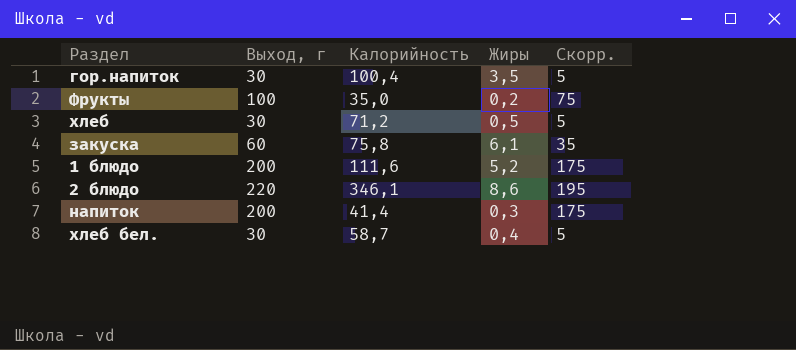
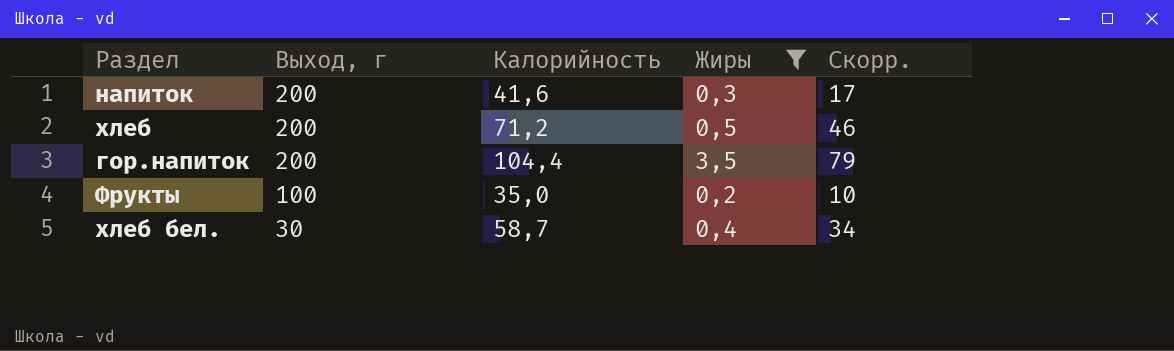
filter: none -> Жиры <= 3,5
row order: none -> Выход, г descending
column Скорр. | formula: [Выход, г] - 25 -> [Калорийность] - 25
напиток | Калорийность: 41,4 -> 41,6
хлеб | Выход, г: 30 -> 200
гор.напиток | Выход, г: 30 -> 200
гор.напиток | Калорийность: 100,4 -> 104,4

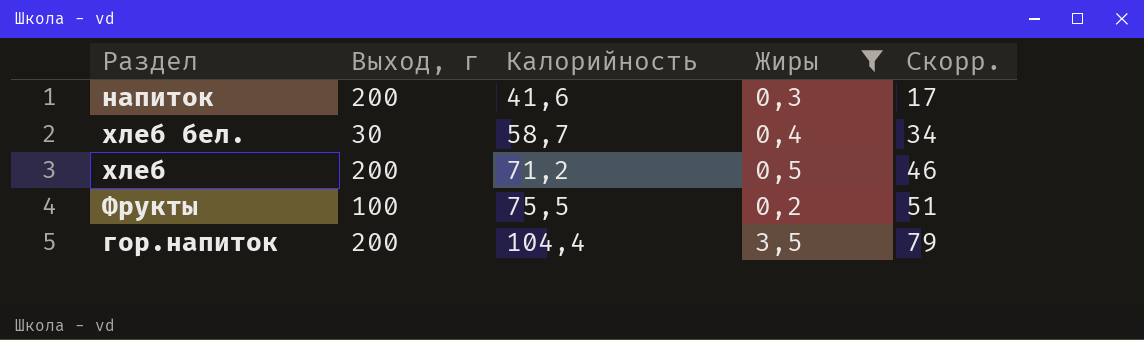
row order: Выход, г descending -> Калорийность ascending
Фрукты | Калорийность: 35,0 -> 75,5
Фрукты | Скорр.: 10 -> 51

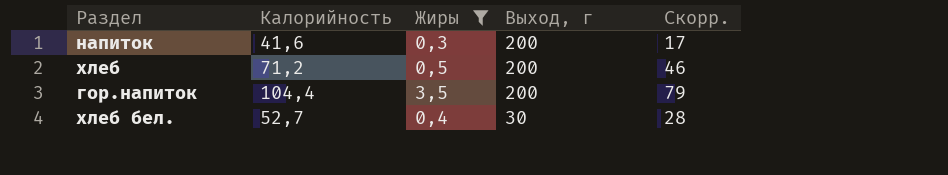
row order: Калорийность ascending -> Выход, г descending
column Выход, г | position: 2 -> 4
row Фрукты: 100 | 75,5 | 0,2 | 51 -> none
хлеб бел. | Калорийность: 58,7 -> 52,7
хлеб бел. | Скорр.: 34 -> 28

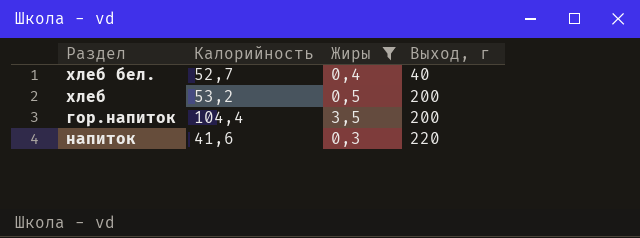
row order: Выход, г descending -> Выход, г ascending
column Скорр. | formula: [Калорийность] - 25 -> none
хлеб бел. | Выход, г: 30 -> 40
хлеб | Калорийность: 71,2 -> 53,2
напиток | Выход, г: 200 -> 220

